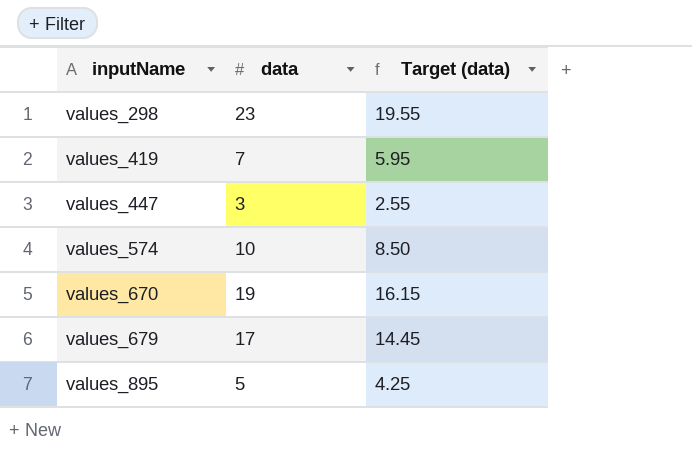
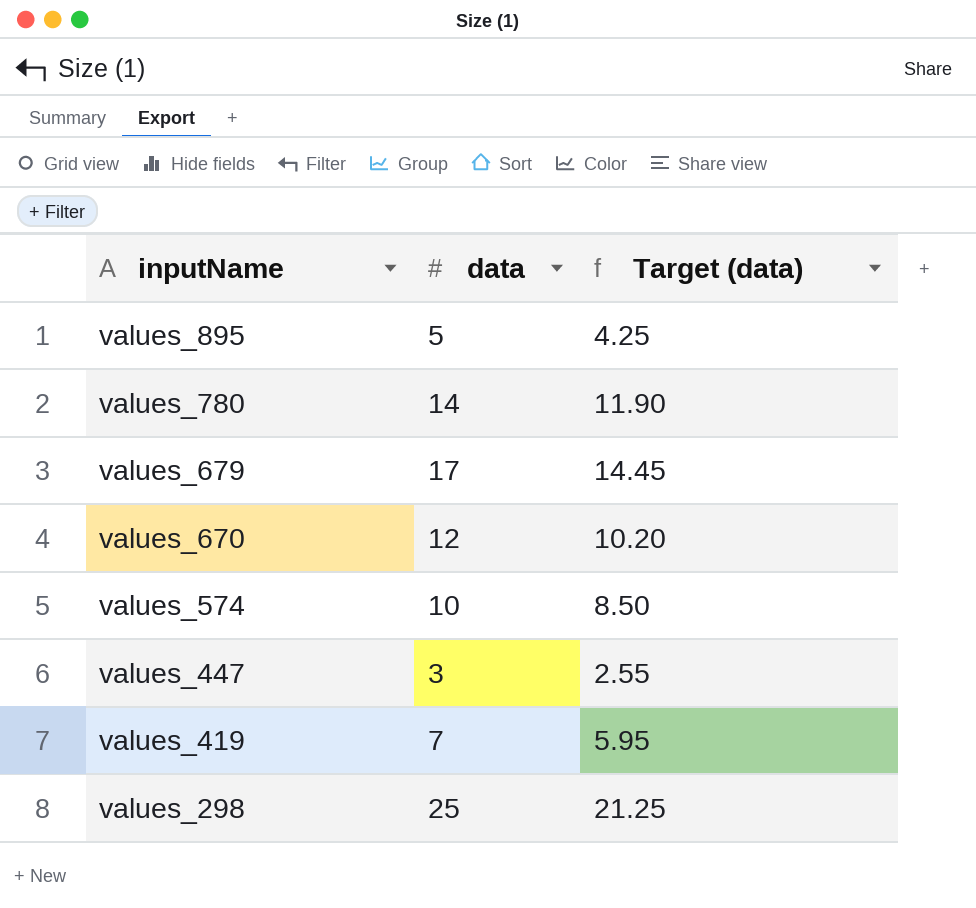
row order: inputName ascending -> inputName descending
row values_780: none -> 14 | 11.90
values_670 | data: 19 -> 12
values_670 | Target (data): 16.15 -> 10.20
values_298 | data: 23 -> 25
values_298 | Target (data): 19.55 -> 21.25

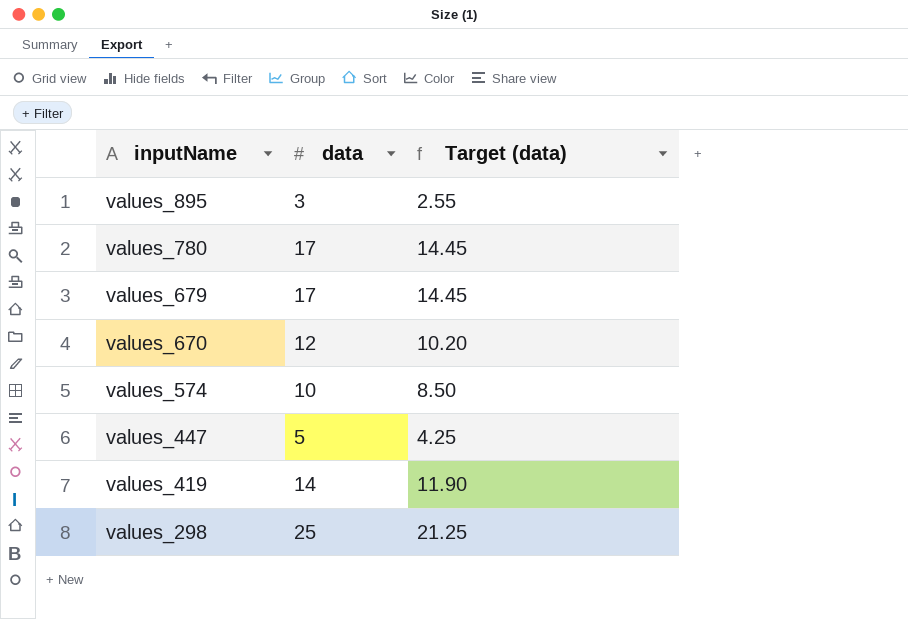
values_895 | data: 5 -> 3
values_895 | Target (data): 4.25 -> 2.55
values_780 | data: 14 -> 17
values_780 | Target (data): 11.90 -> 14.45
values_447 | data: 3 -> 5
values_447 | Target (data): 2.55 -> 4.25
values_419 | data: 7 -> 14
values_419 | Target (data): 5.95 -> 11.90

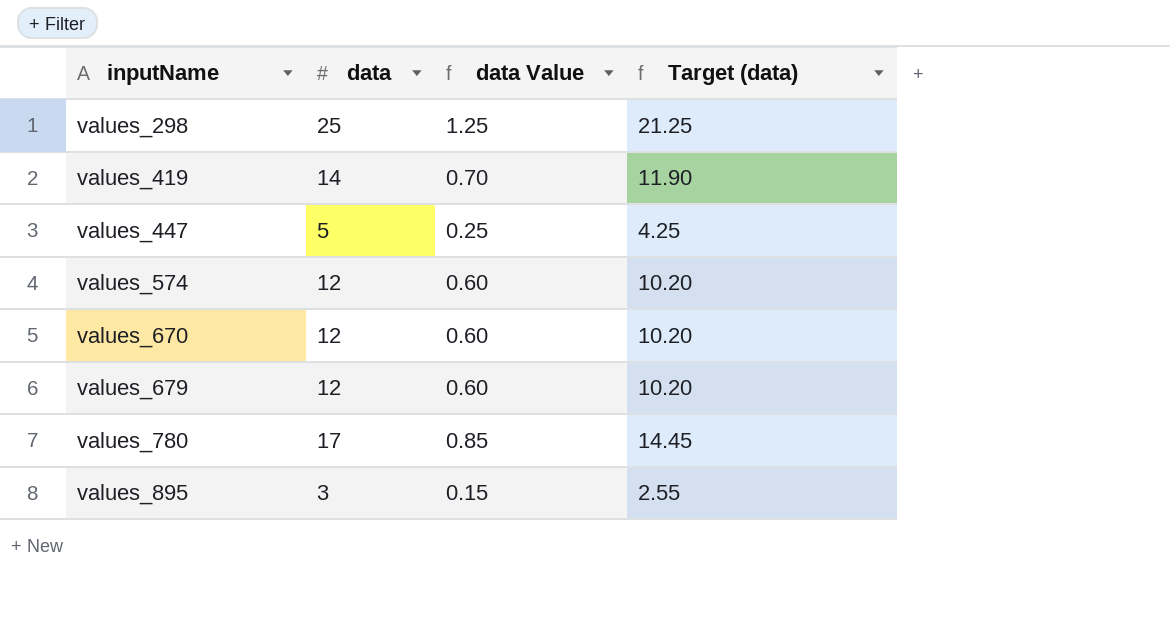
row order: inputName descending -> inputName ascending
column data Value | formula: none -> [data] * 0.05
values_574 | data: 10 -> 12
values_574 | Target (data): 8.50 -> 10.20
values_679 | data: 17 -> 12
values_679 | Target (data): 14.45 -> 10.20

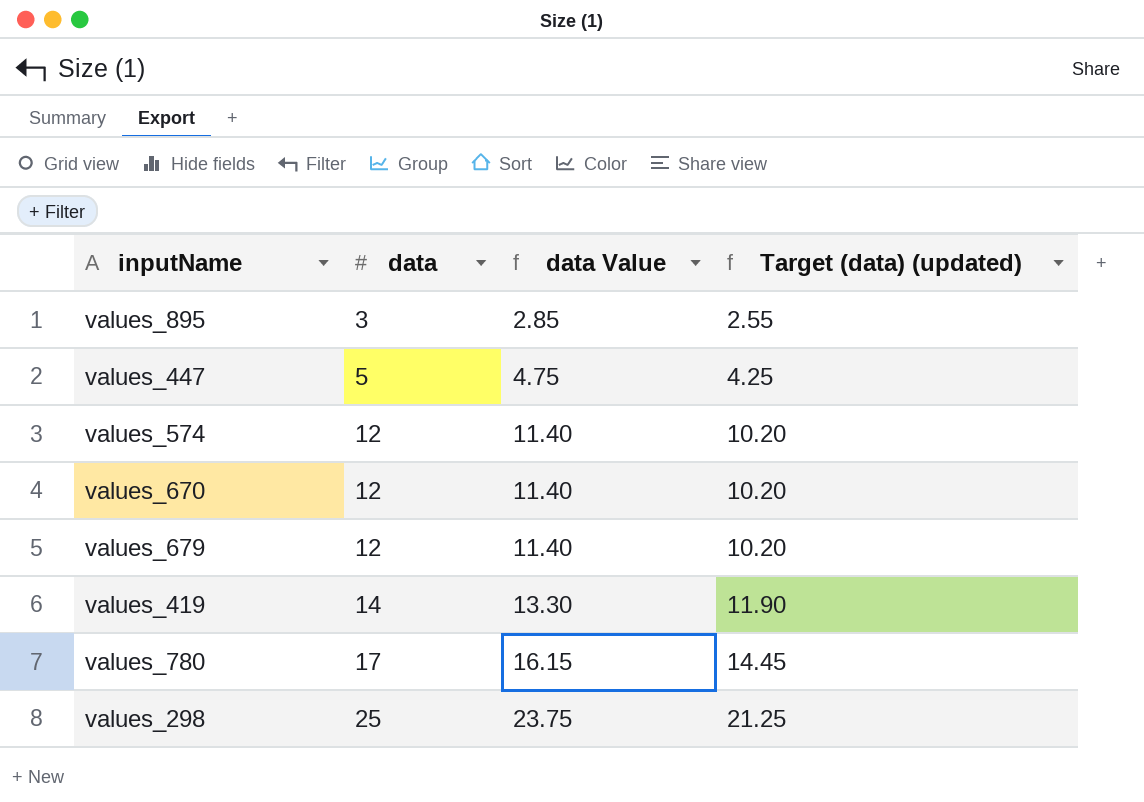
row order: inputName ascending -> data ascending
column data Value | formula: [data] * 0.05 -> [data] * 0.95
column name: Target (data) -> Target (data) (updated)

